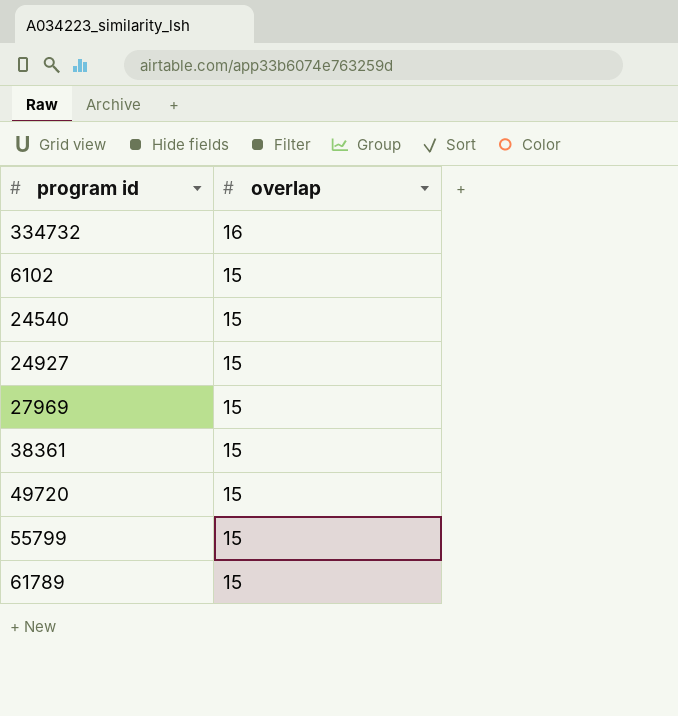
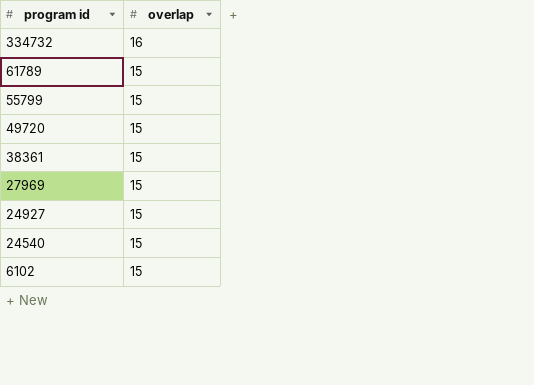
row order: overlap descending -> program id descending

